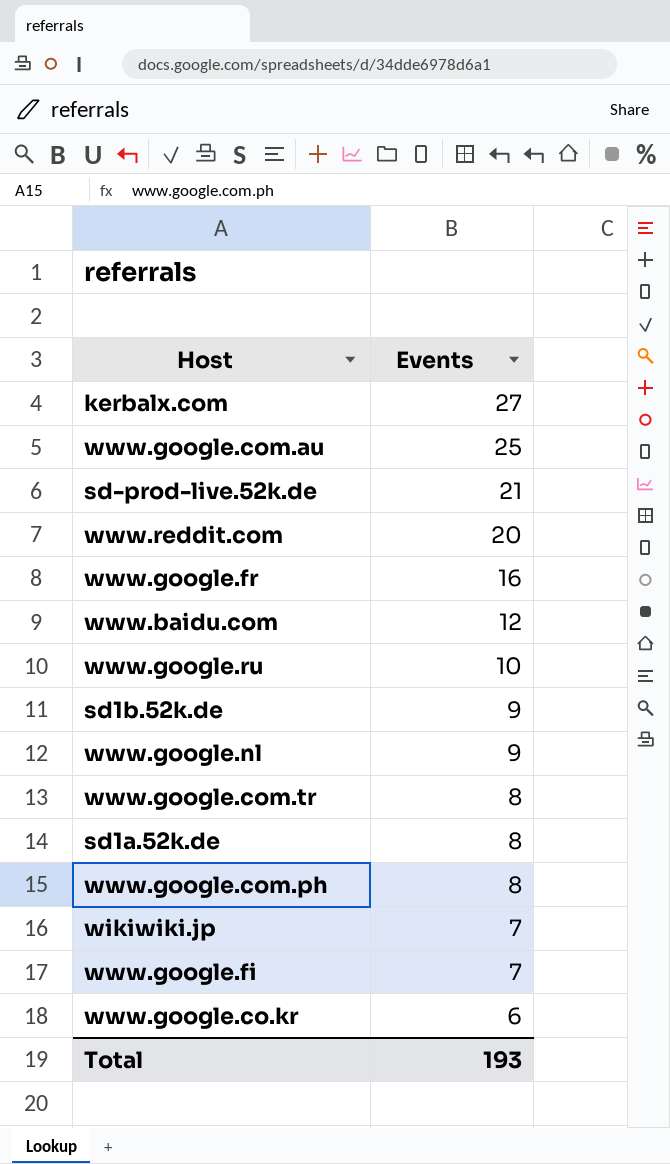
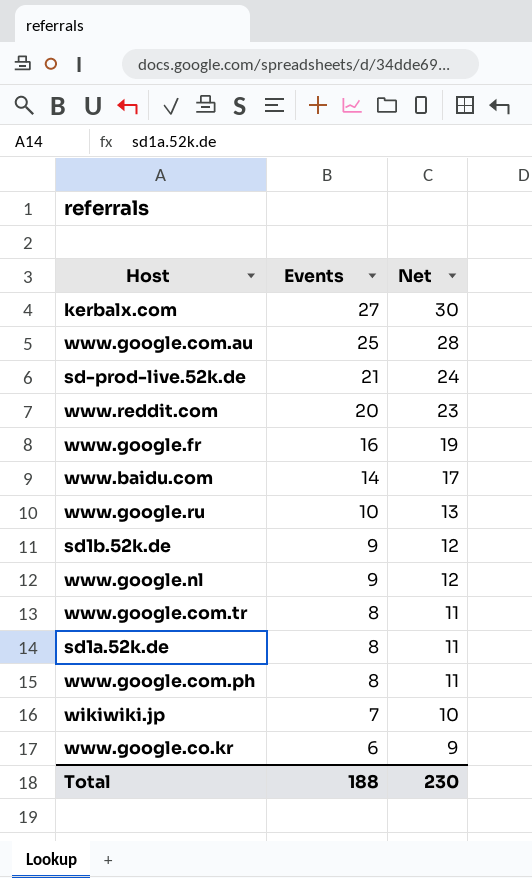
column Net | formula: none -> [Events] + 3
row www.google.fi: 7 -> none
www.baidu.com | Events: 12 -> 14
Total | Events: 193 -> 188

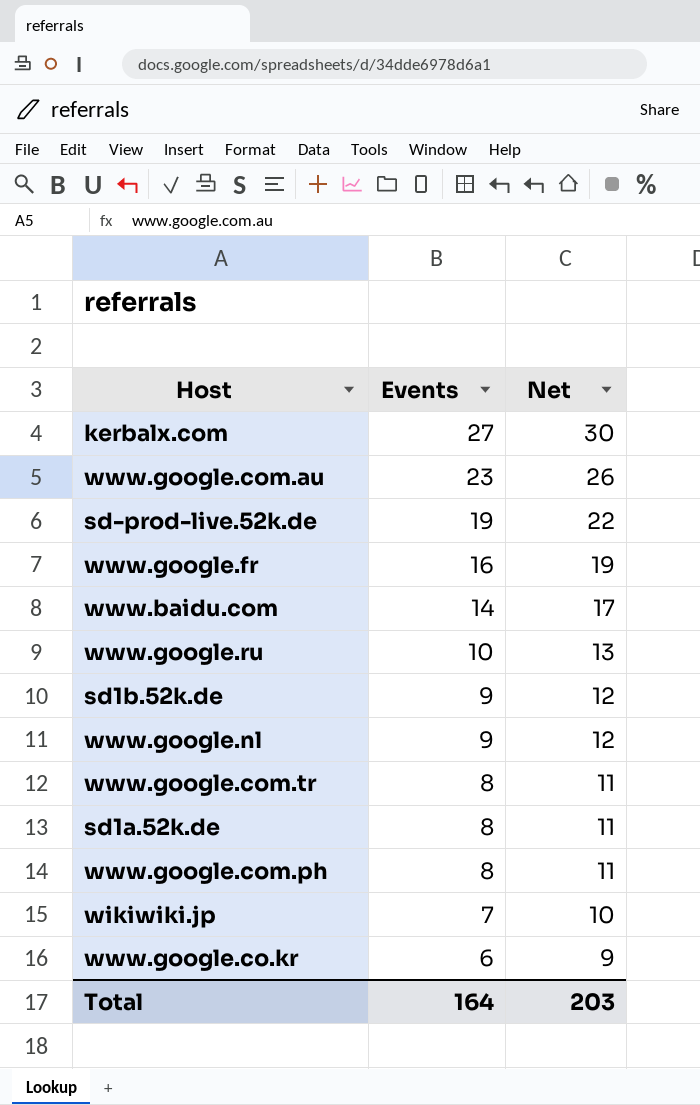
row www.reddit.com: 20 | 23 -> none
www.google.com.au | Events: 25 -> 23
www.google.com.au | Net: 28 -> 26
sd-prod-live.52k.de | Events: 21 -> 19
sd-prod-live.52k.de | Net: 24 -> 22
Total | Events: 188 -> 164
Total | Net: 230 -> 203

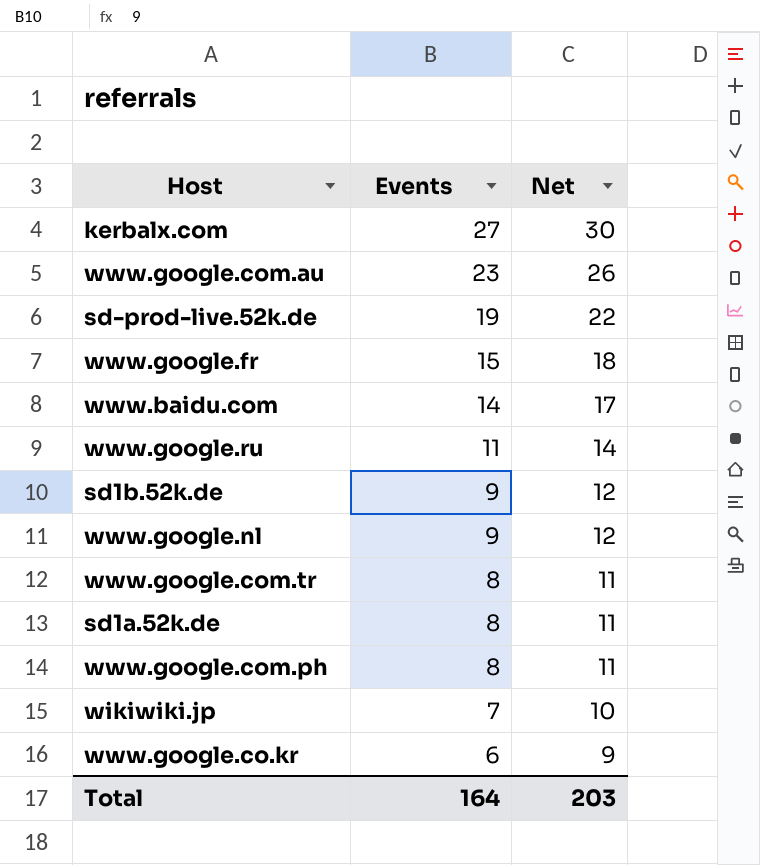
www.google.fr | Events: 16 -> 15
www.google.fr | Net: 19 -> 18
www.google.ru | Events: 10 -> 11
www.google.ru | Net: 13 -> 14

